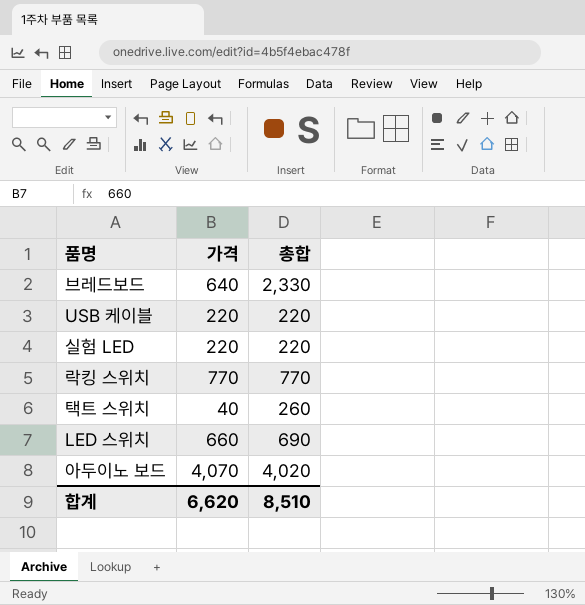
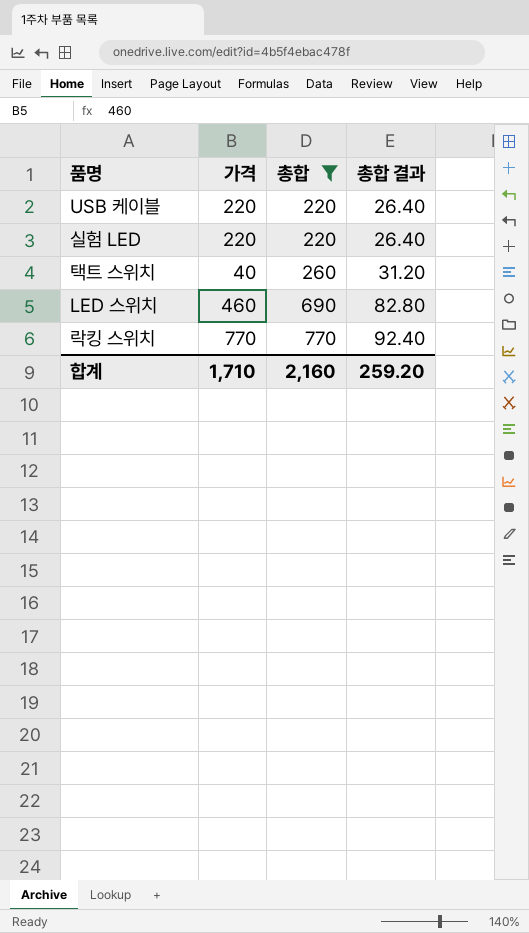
filter: none -> 총합 <= 770
row order: none -> 총합 ascending
column 총합 결과 | formula: none -> [총합] * 0.12
LED 스위치 | 가격: 660 -> 460
합계 | 가격: 6,620 -> 1,710
합계 | 총합: 8,510 -> 2,160

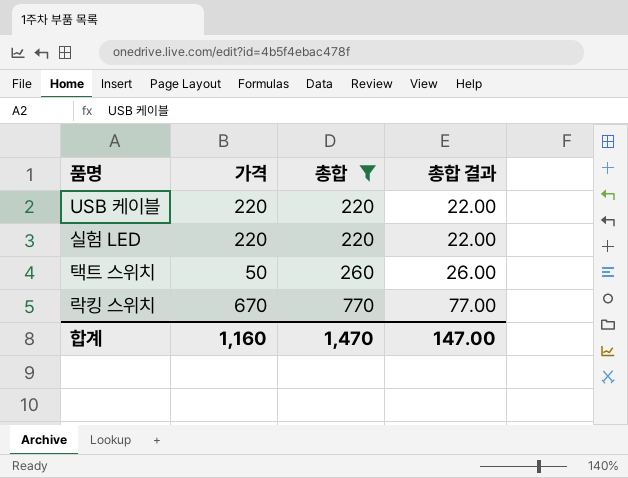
column 총합 결과 | formula: [총합] * 0.12 -> [총합] * 0.1
row LED 스위치: 460 | 690 | 82.80 -> none
택트 스위치 | 가격: 40 -> 50
락킹 스위치 | 가격: 770 -> 670
합계 | 가격: 1,710 -> 1,160
합계 | 총합: 2,160 -> 1,470
합계 | 총합 결과: 259.20 -> 147.00

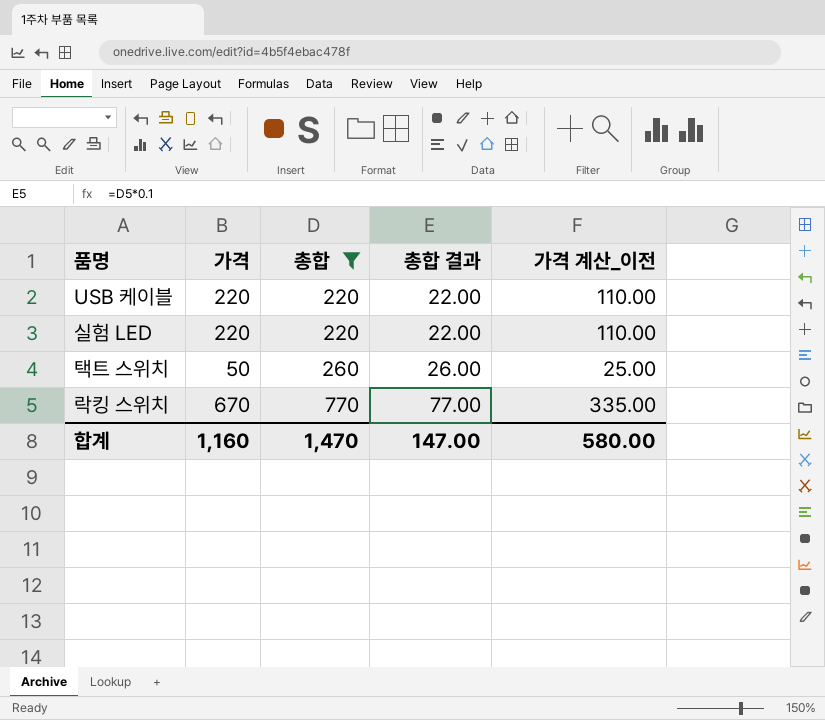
column 가격 계산_이전 | formula: none -> [가격] * 0.5

